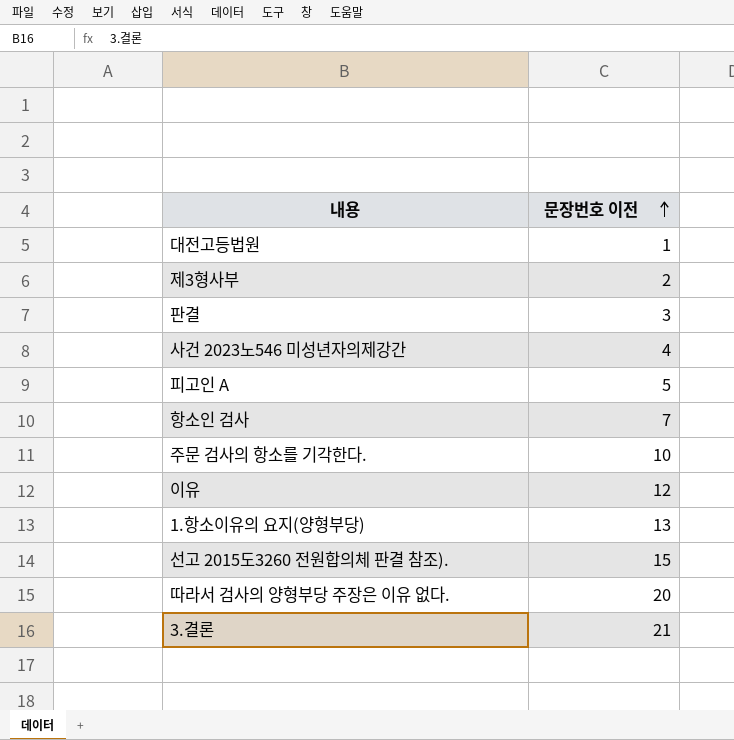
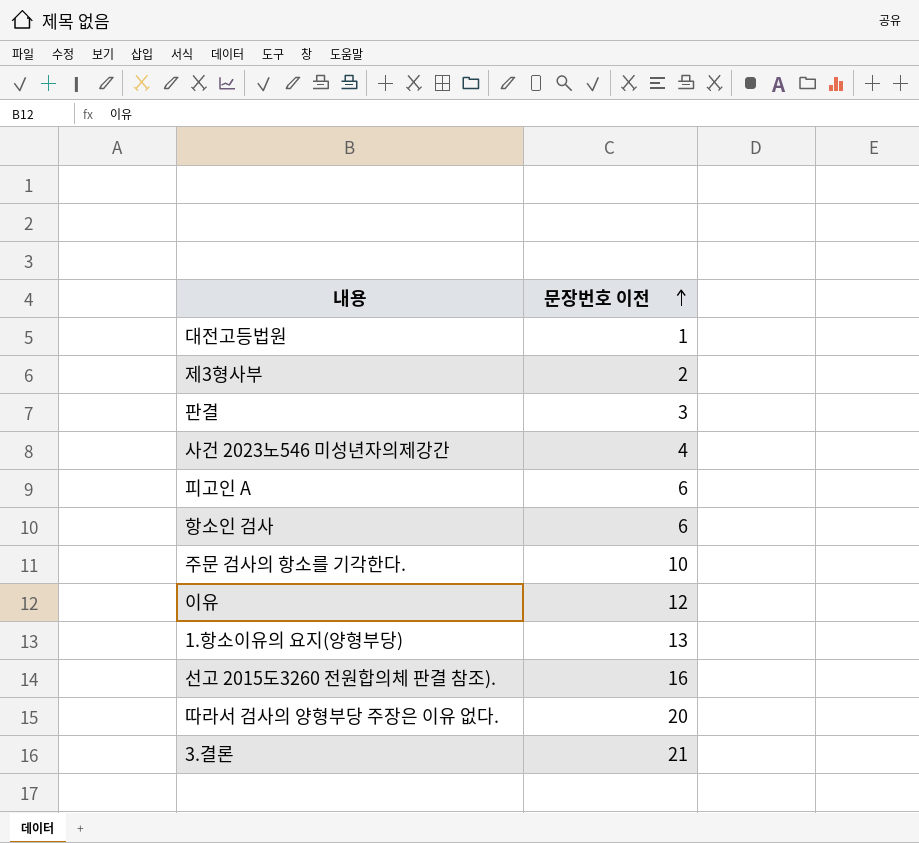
피고인 A | 문장번호 이전: 5 -> 6
항소인 검사 | 문장번호 이전: 7 -> 6
선고 2015도3260 전원합의체 판결 참조). | 문장번호 이전: 15 -> 16

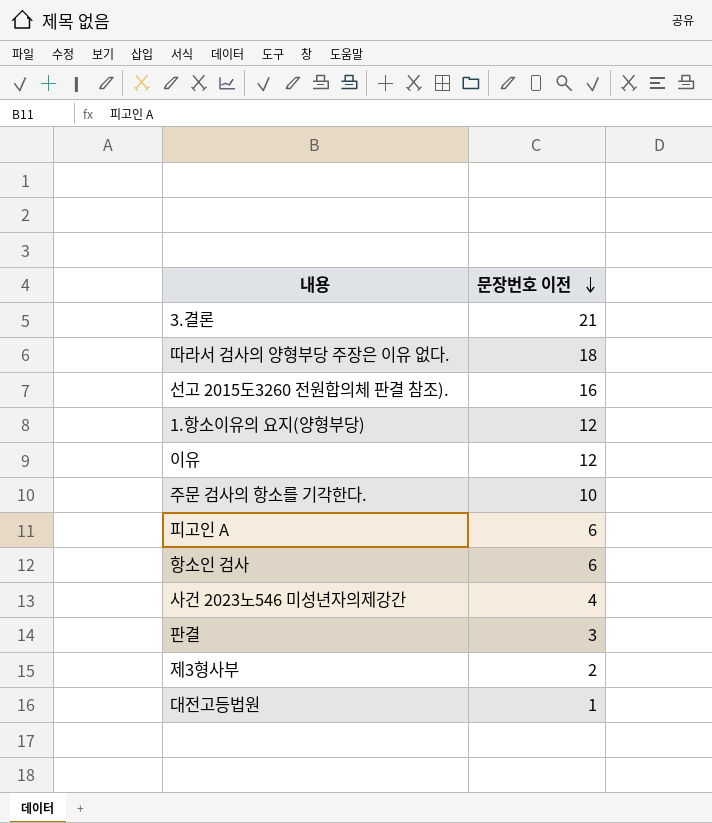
row order: 문장번호 이전 ascending -> 문장번호 이전 descending
따라서 검사의 양형부당 주장은 이유 없다. | 문장번호 이전: 20 -> 18
1.항소이유의 요지(양형부당) | 문장번호 이전: 13 -> 12

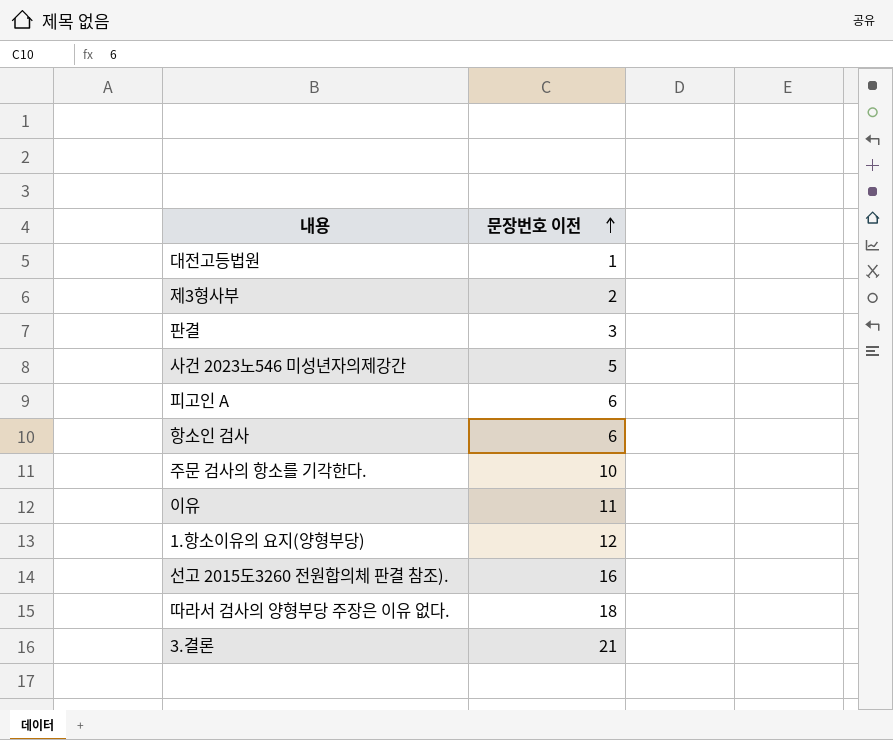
row order: 문장번호 이전 descending -> 문장번호 이전 ascending
사건 2023노546 미성년자의제강간 | 문장번호 이전: 4 -> 5
이유 | 문장번호 이전: 12 -> 11

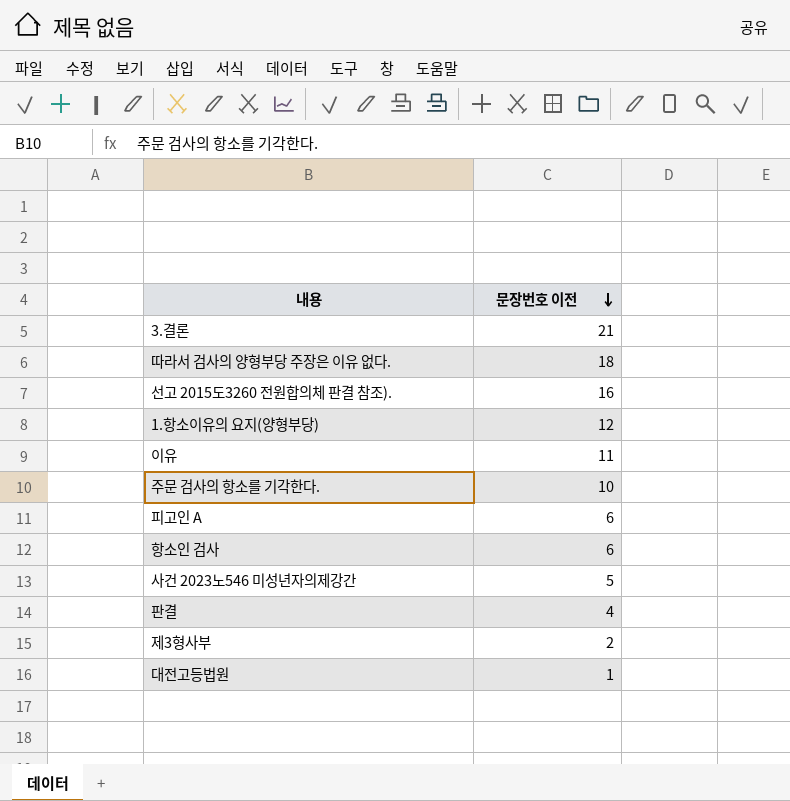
row order: 문장번호 이전 ascending -> 문장번호 이전 descending
판결 | 문장번호 이전: 3 -> 4

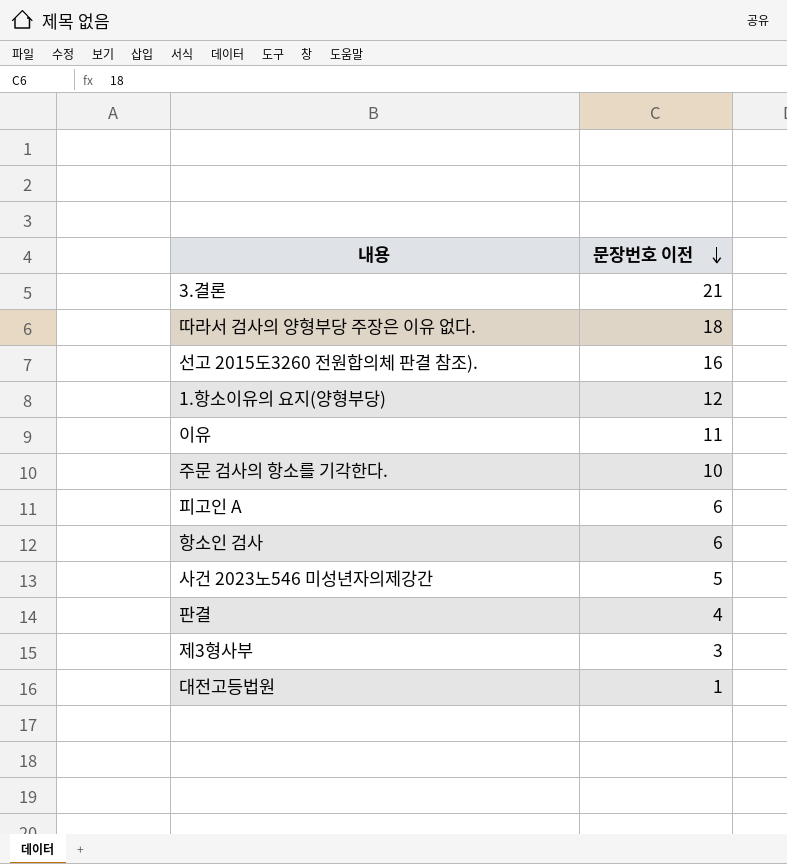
제3형사부 | 문장번호 이전: 2 -> 3

